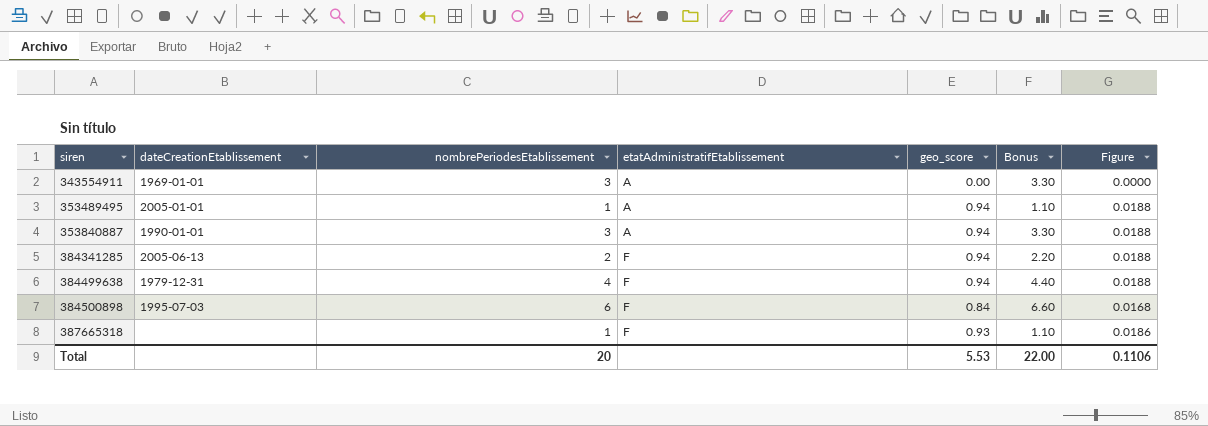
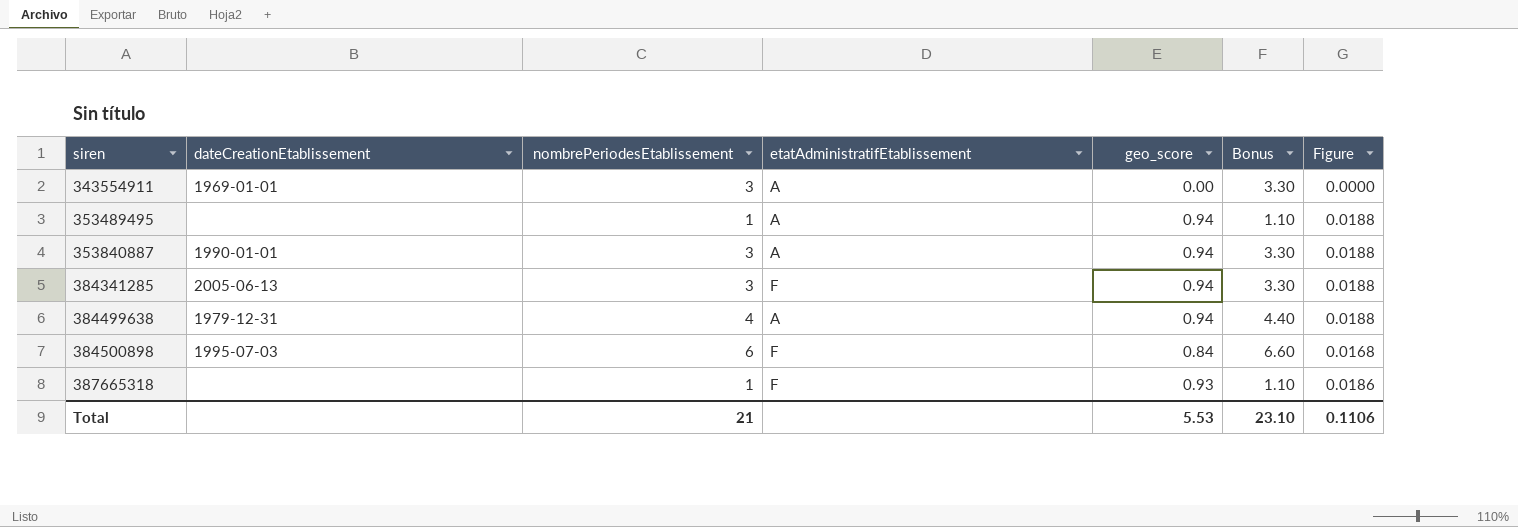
353489495 | dateCreationEtablissement: 2005-01-01 -> none
384341285 | nombrePeriodesEtablissement: 2 -> 3
384341285 | Bonus: 2.20 -> 3.30
384499638 | etatAdministratifEtablissement: F -> A
Total | nombrePeriodesEtablissement: 20 -> 21
Total | Bonus: 22.00 -> 23.10

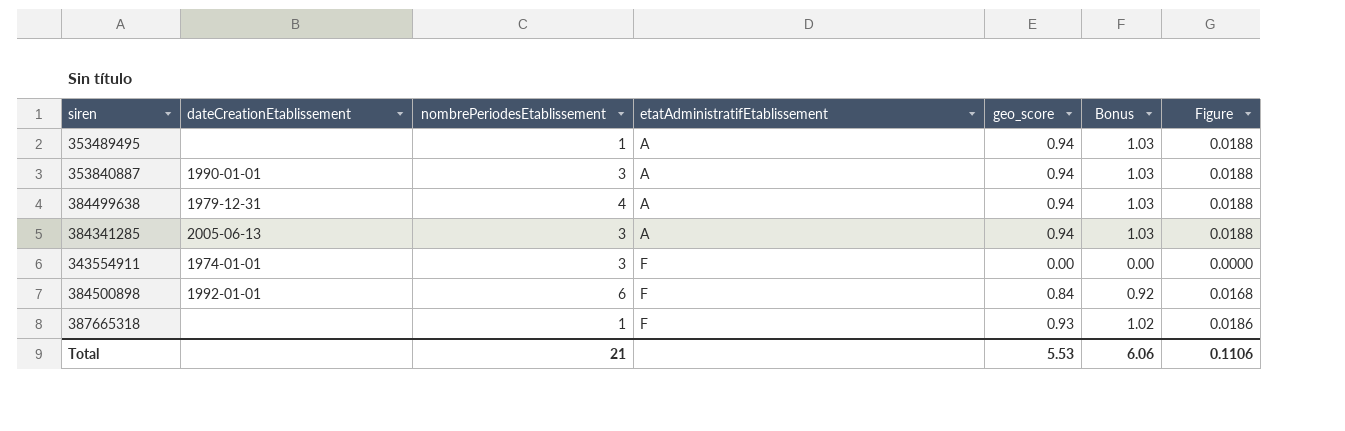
row order: siren ascending -> etatAdministratifEtablissement ascending
column Bonus | formula: [nombrePeriodesEtablissement] * 1.1 -> [geo_score] * 1.1
384341285 | etatAdministratifEtablissement: F -> A
343554911 | dateCreationEtablissement: 1969-01-01 -> 1974-01-01
343554911 | etatAdministratifEtablissement: A -> F
384500898 | dateCreationEtablissement: 1995-07-03 -> 1992-01-01
Total | Bonus: 23.10 -> 6.06

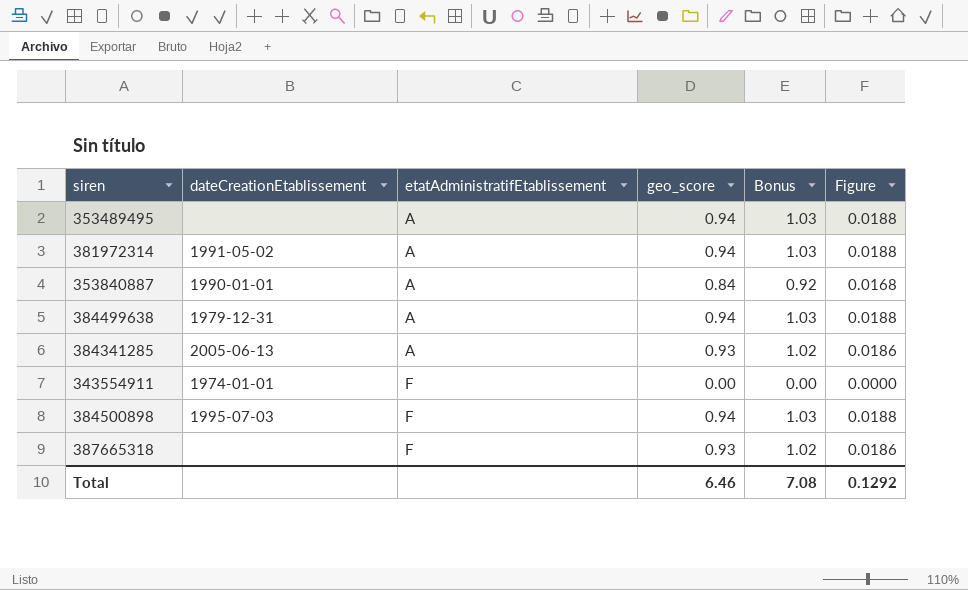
column nombrePeriodesEtablissement | position: 3 -> none
row 381972314: none -> 1991-05-02 | A | 0.94 | 1.03 | 0.0188
353840887 | geo_score: 0.94 -> 0.84
353840887 | Bonus: 1.03 -> 0.92
353840887 | Figure: 0.0188 -> 0.0168
384341285 | geo_score: 0.94 -> 0.93
384341285 | Bonus: 1.03 -> 1.02
384341285 | Figure: 0.0188 -> 0.0186
384500898 | dateCreationEtablissement: 1992-01-01 -> 1995-07-03
384500898 | geo_score: 0.84 -> 0.94
384500898 | Bonus: 0.92 -> 1.03
384500898 | Figure: 0.0168 -> 0.0188
Total | geo_score: 5.53 -> 6.46
Total | Bonus: 6.06 -> 7.08
Total | Figure: 0.1106 -> 0.1292

